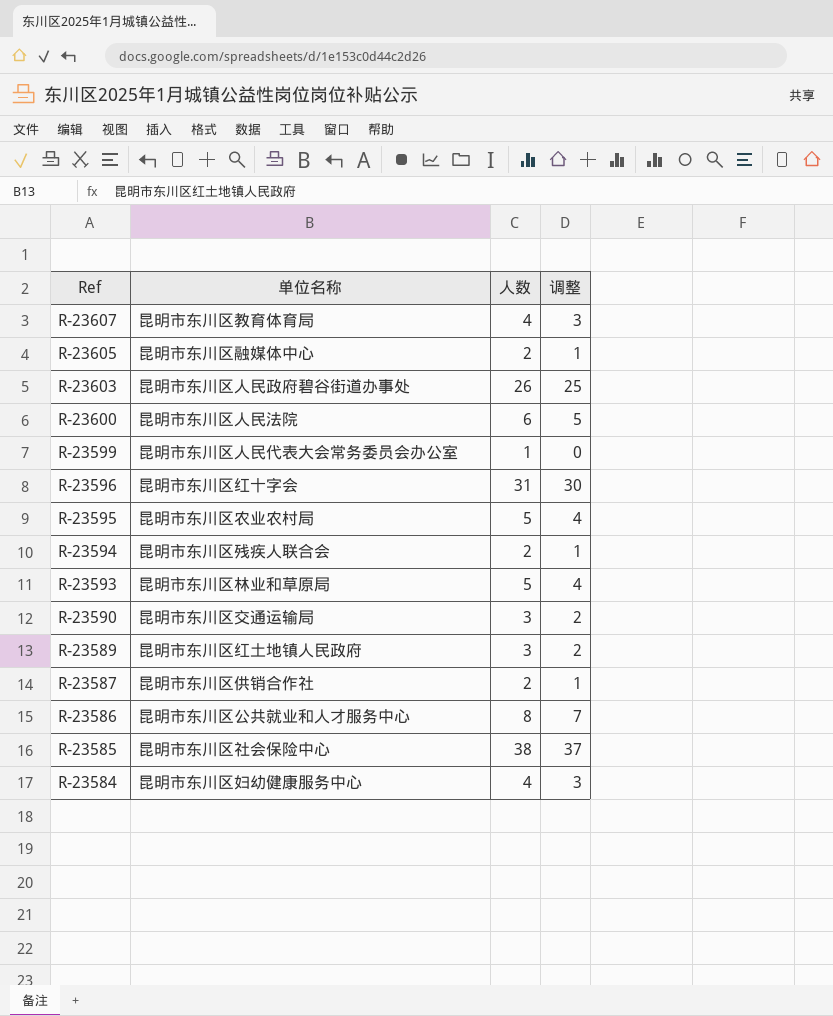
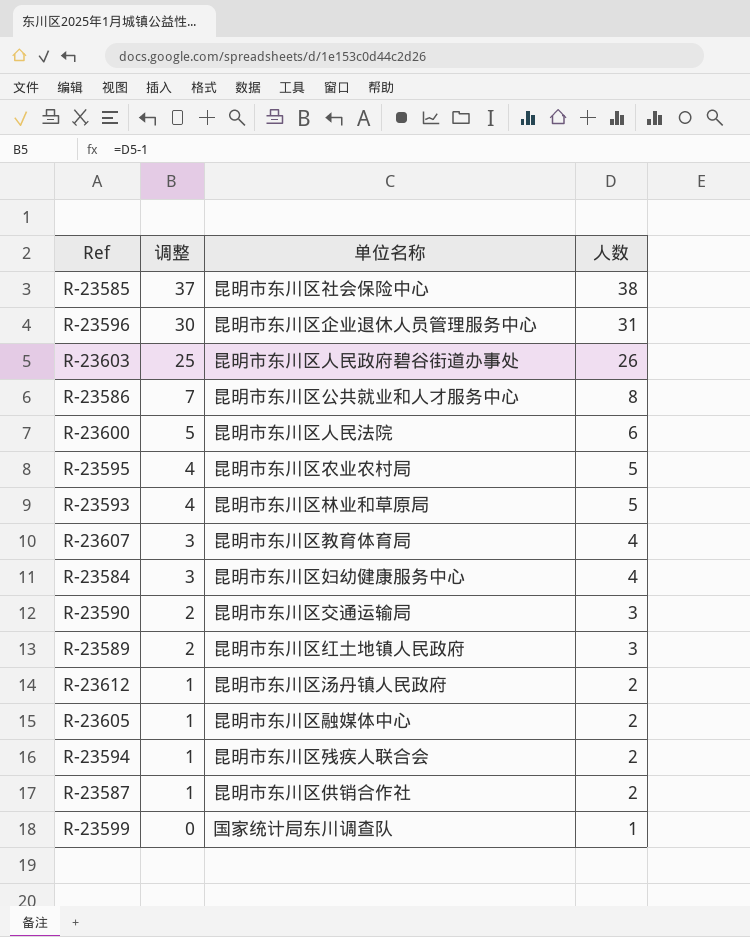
row order: Ref descending -> 调整 descending
column 调整 | position: 4 -> 2
R-23596 | 单位名称: 昆明市东川区红十字会 -> 昆明市东川区企业退休人员管理服务中心
row R-23612: none -> 1 | 昆明市东川区汤丹镇人民政府 | 2
R-23599 | 单位名称: 昆明市东川区人民代表大会常务委员会办公室 -> 国家统计局东川调查队

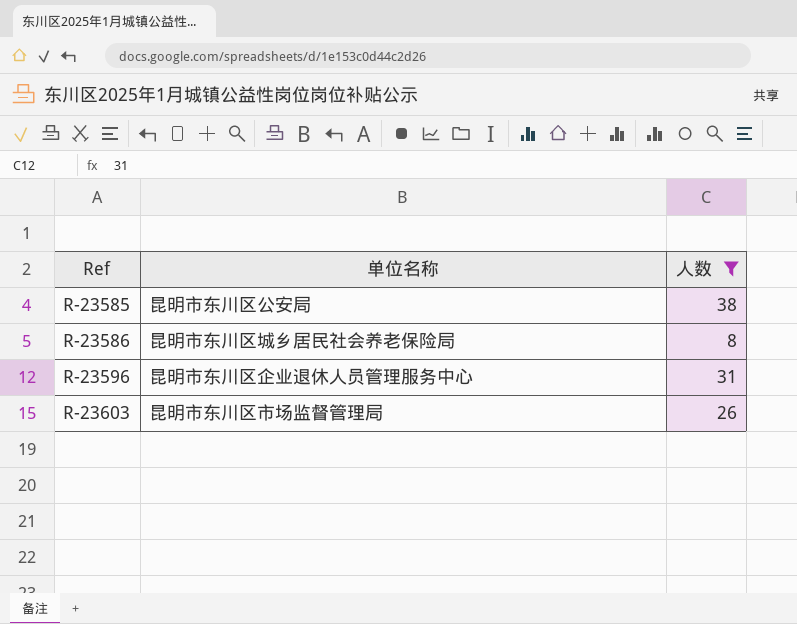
filter: none -> 人数 >= 8
row order: 调整 descending -> Ref ascending
column 调整 | formula: [人数] - 1 -> none
R-23585 | 单位名称: 昆明市东川区社会保险中心 -> 昆明市东川区公安局
R-23586 | 单位名称: 昆明市东川区公共就业和人才服务中心 -> 昆明市东川区城乡居民社会养老保险局
R-23603 | 单位名称: 昆明市东川区人民政府碧谷街道办事处 -> 昆明市东川区市场监督管理局

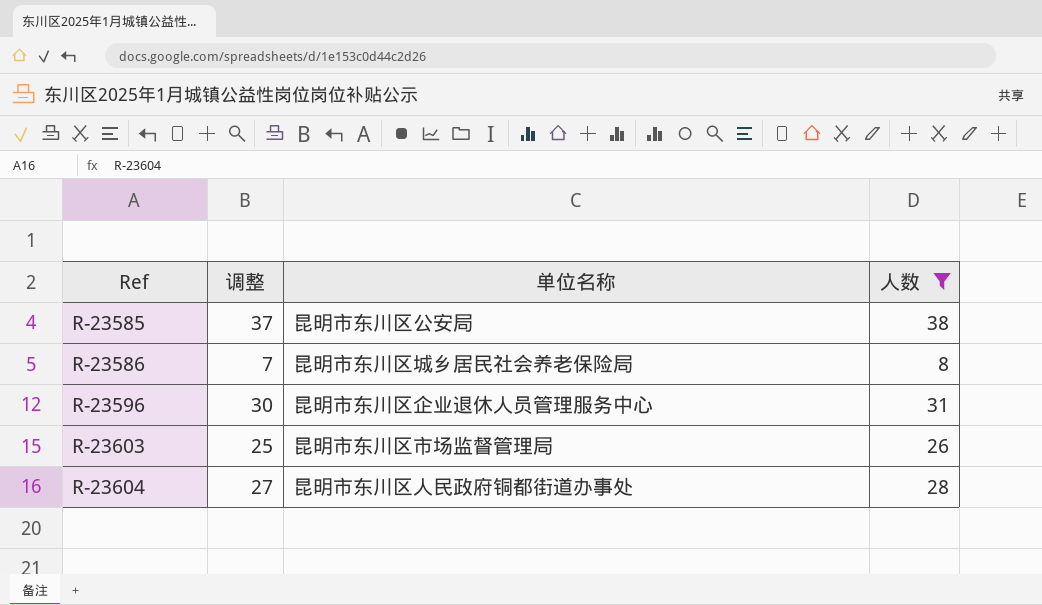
column 调整 | formula: none -> [人数] - 1
row R-23604: none -> 27 | 昆明市东川区人民政府铜都街道办事处 | 28

